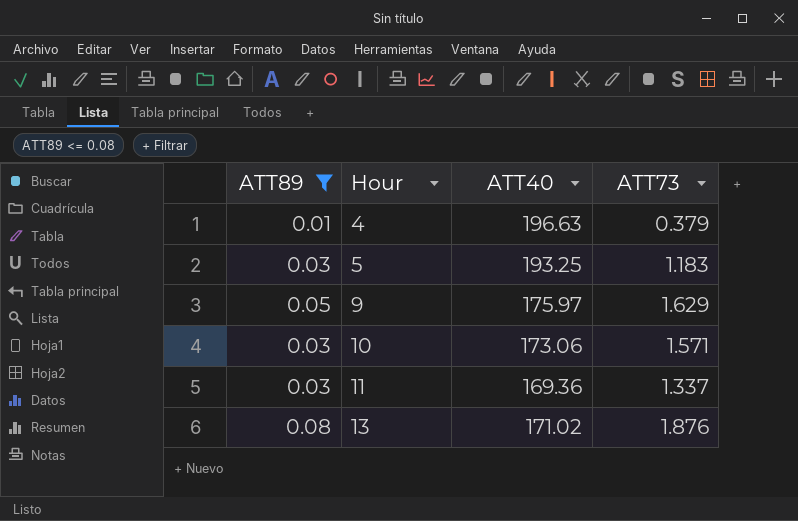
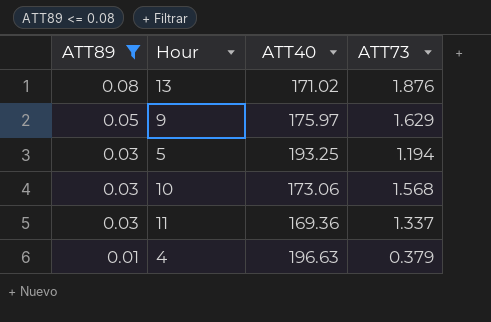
row order: Hour ascending -> ATT89 descending
5 | ATT73: 1.183 -> 1.194
10 | ATT73: 1.571 -> 1.568

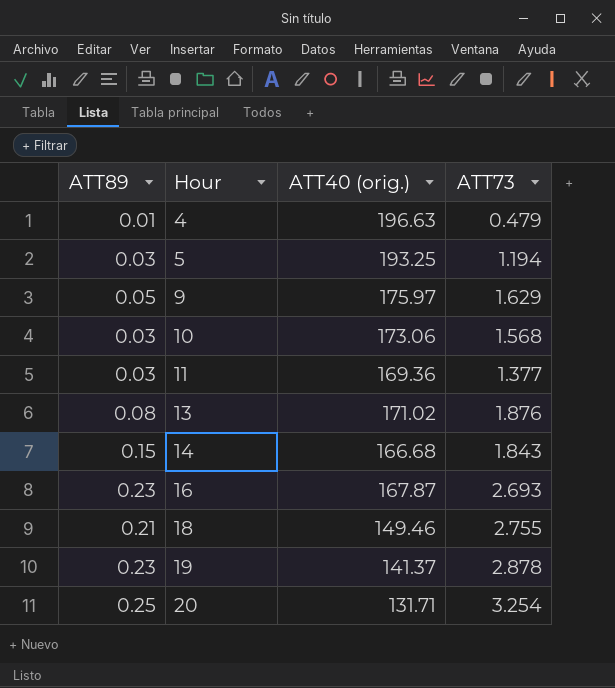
filter: ATT89 <= 0.08 -> none
row order: ATT89 descending -> Hour ascending
column name: ATT40 -> ATT40 (orig.)
4 | ATT73: 0.379 -> 0.479
11 | ATT73: 1.337 -> 1.377

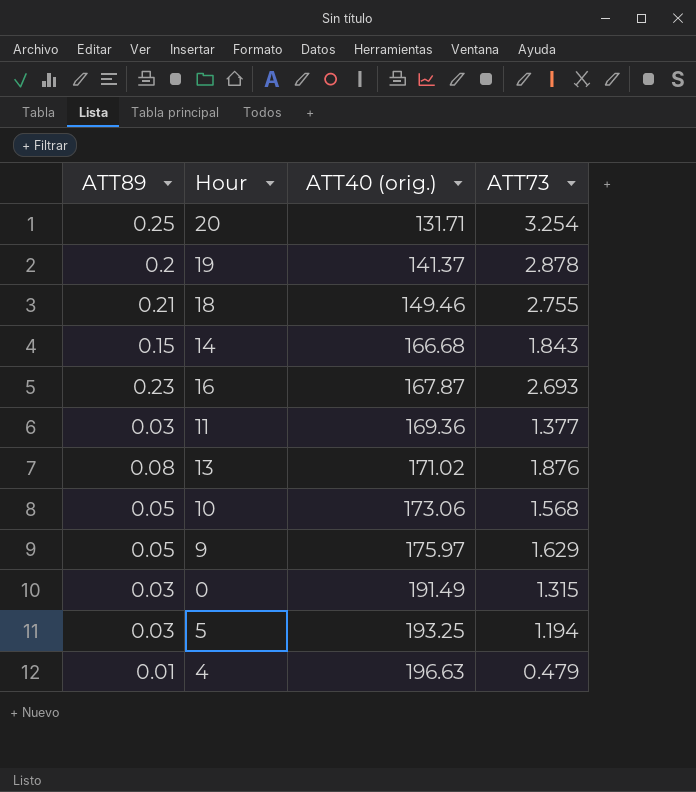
row order: Hour ascending -> ATT40 (orig.) ascending
19 | ATT89: 0.23 -> 0.2
10 | ATT89: 0.03 -> 0.05
row 0: none -> 0.03 | 191.49 | 1.315

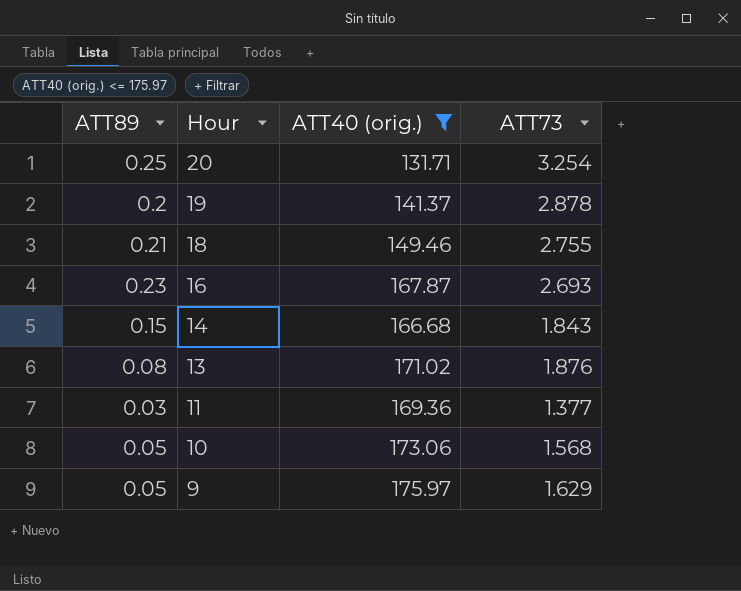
filter: none -> ATT40 (orig.) <= 175.97
row order: ATT40 (orig.) ascending -> Hour descending

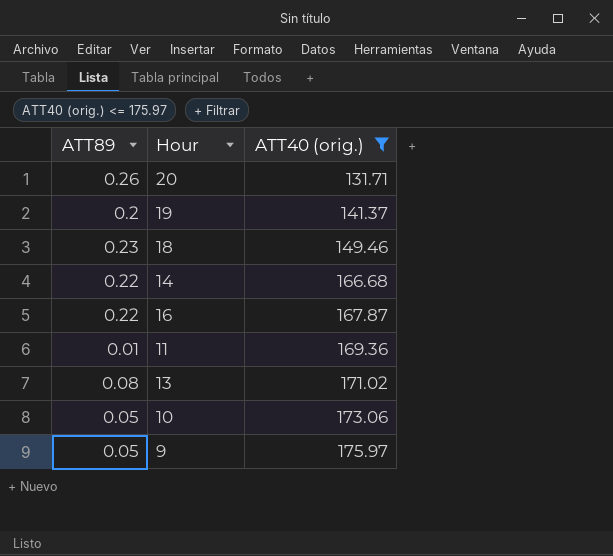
row order: Hour descending -> ATT40 (orig.) ascending
column ATT73 | position: 4 -> none
20 | ATT89: 0.25 -> 0.26
18 | ATT89: 0.21 -> 0.23
14 | ATT89: 0.15 -> 0.22
16 | ATT89: 0.23 -> 0.22
11 | ATT89: 0.03 -> 0.01

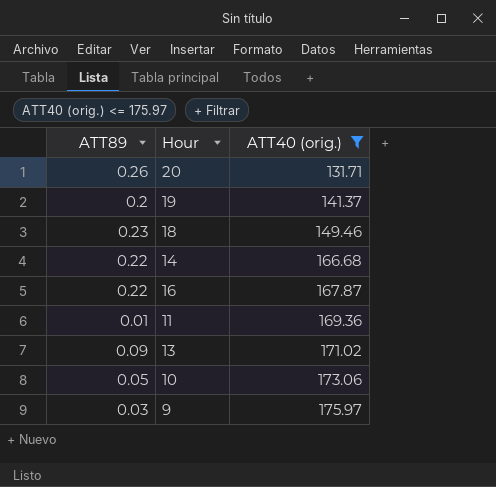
13 | ATT89: 0.08 -> 0.09
9 | ATT89: 0.05 -> 0.03

